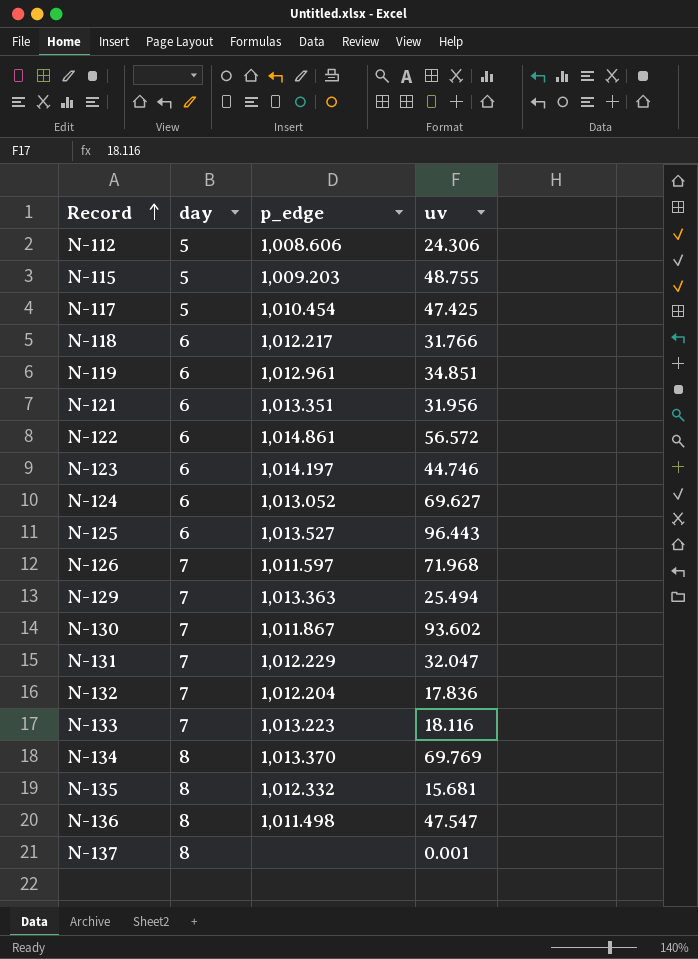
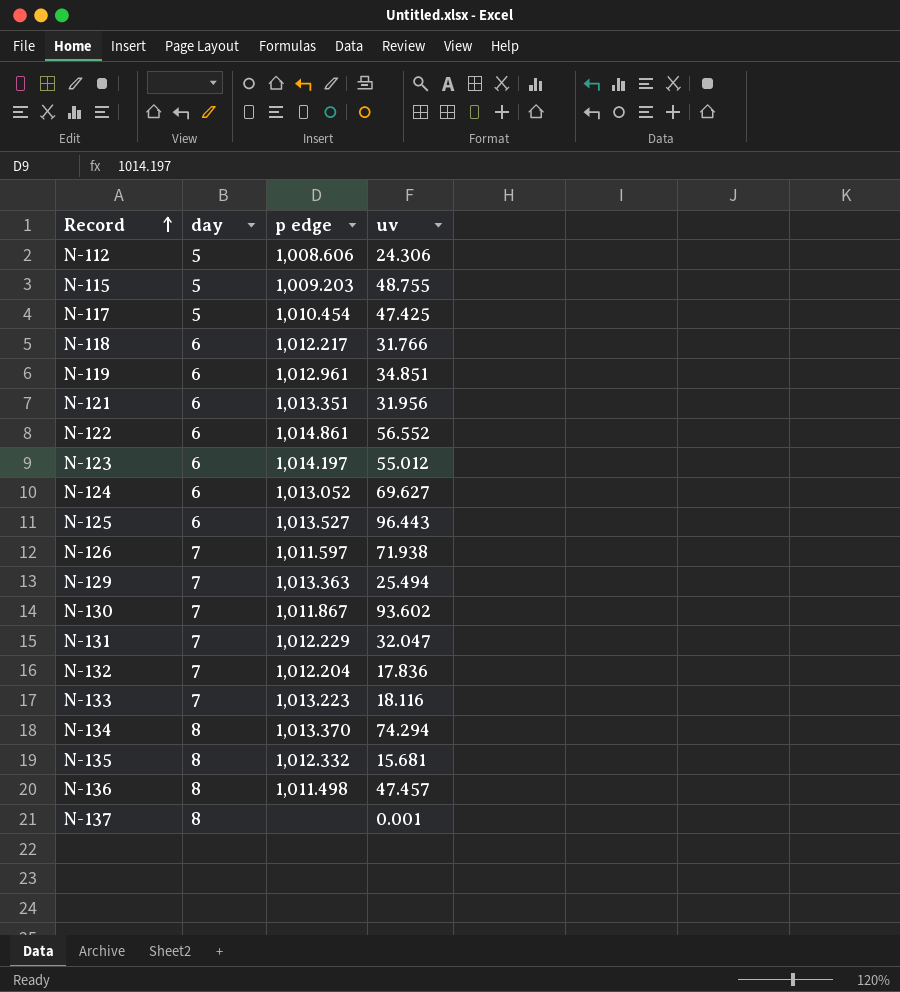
column name: p_edge -> p edge
N-122 | uv: 56.572 -> 56.552
N-123 | uv: 44.746 -> 55.012
N-126 | uv: 71.968 -> 71.938
N-134 | uv: 69.769 -> 74.294
N-136 | uv: 47.547 -> 47.457

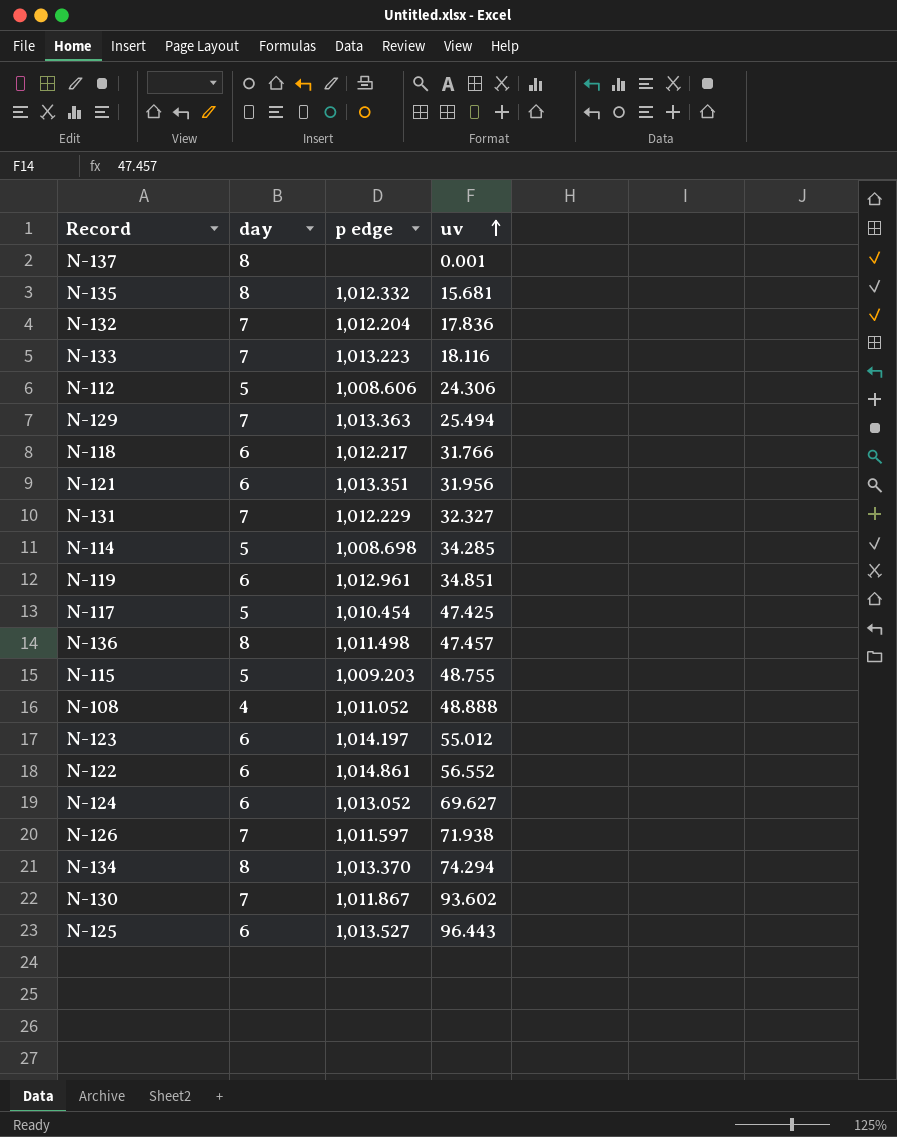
row order: Record ascending -> uv ascending
N-131 | uv: 32.047 -> 32.327
row N-114: none -> 5 | 1,008.698 | 34.285
row N-108: none -> 4 | 1,011.052 | 48.888

